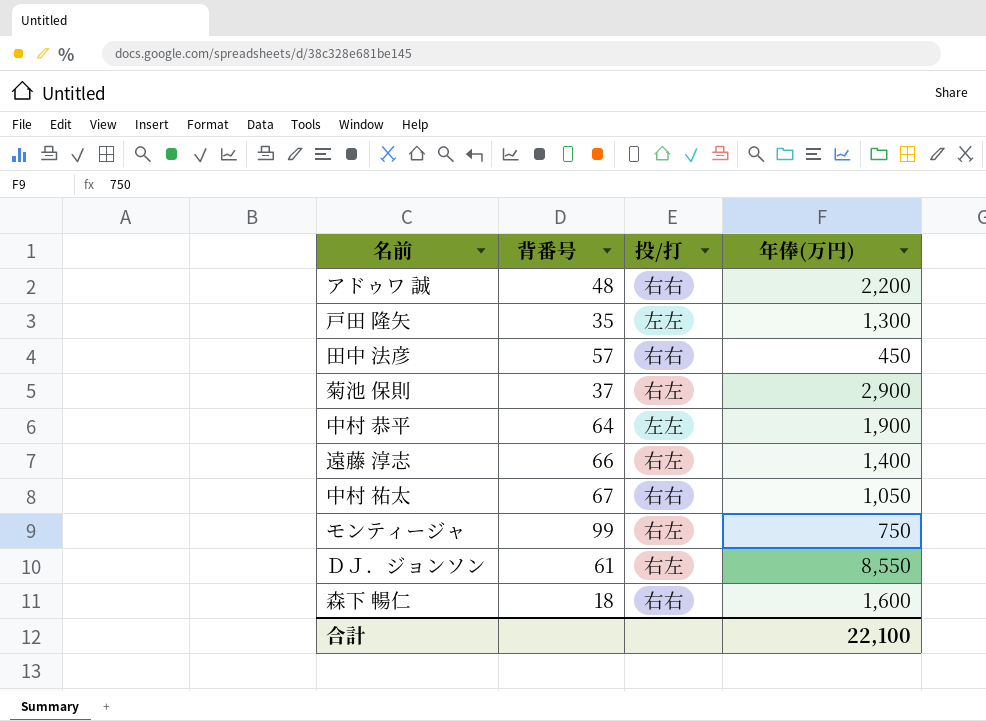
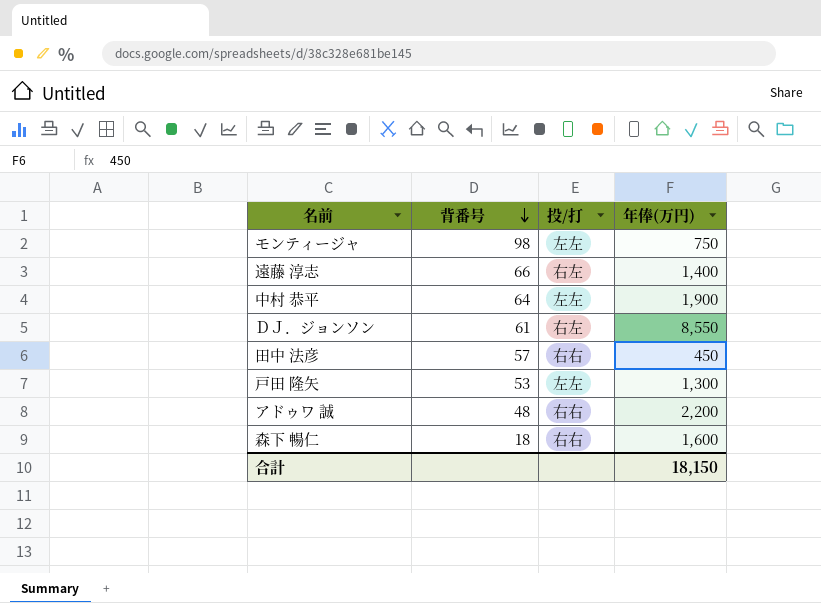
row order: none -> 背番号 descending
row 菊池 保則: 37 | 右左 | 2,900 -> none
row 中村 祐太: 67 | 右右 | 1,050 -> none
モンティージャ | 背番号: 99 -> 98
モンティージャ | 投/打: 右左 -> 左左
戸田 隆矢 | 背番号: 35 -> 53
合計 | 年俸(万円): 22,100 -> 18,150

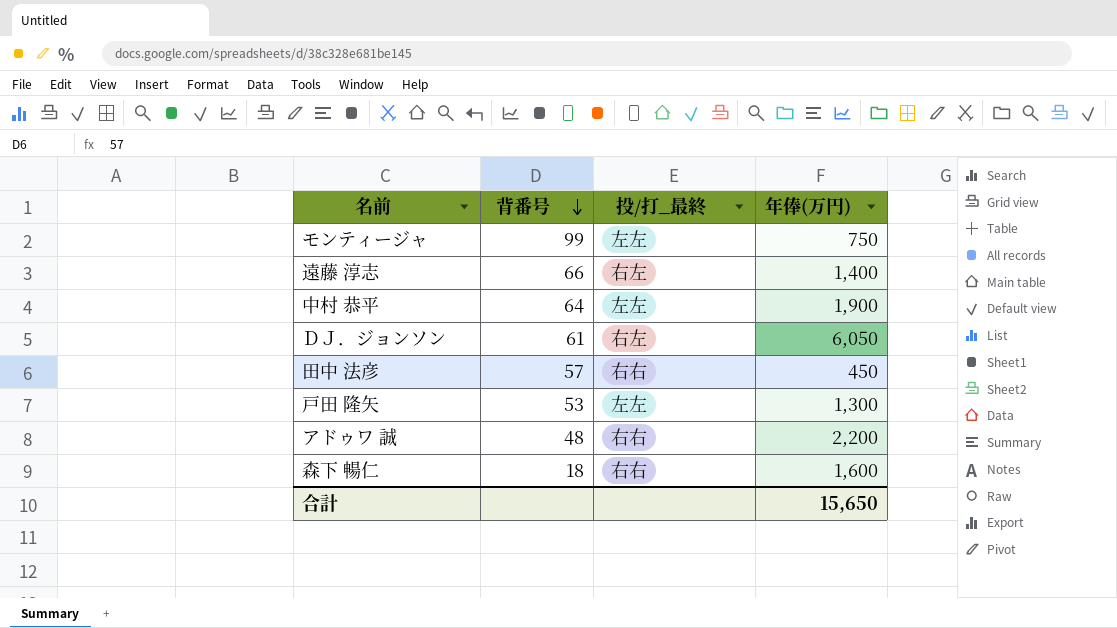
column name: 投/打 -> 投/打_最終
モンティージャ | 背番号: 98 -> 99
ＤＪ．ジョンソン | 年俸(万円): 8,550 -> 6,050
合計 | 年俸(万円): 18,150 -> 15,650

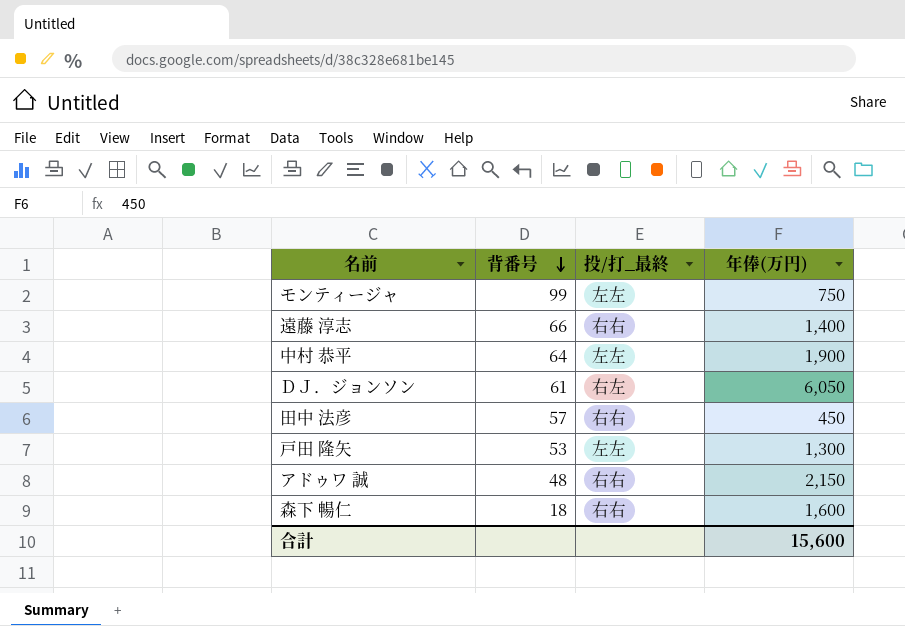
遠藤 淳志 | 投/打_最終: 右左 -> 右右
アドゥワ 誠 | 年俸(万円): 2,200 -> 2,150
合計 | 年俸(万円): 15,650 -> 15,600

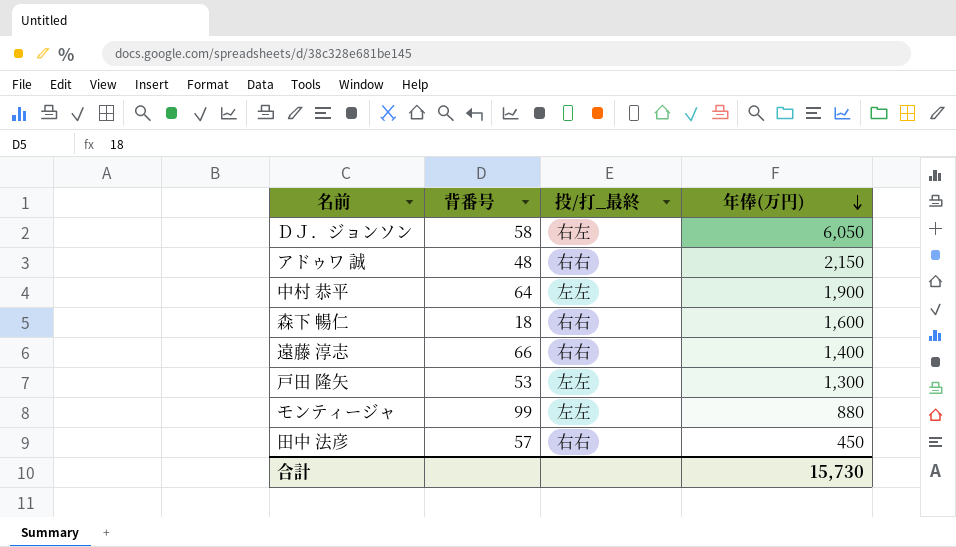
row order: 背番号 descending -> 年俸(万円) descending
ＤＪ．ジョンソン | 背番号: 61 -> 58
モンティージャ | 年俸(万円): 750 -> 880
合計 | 年俸(万円): 15,600 -> 15,730

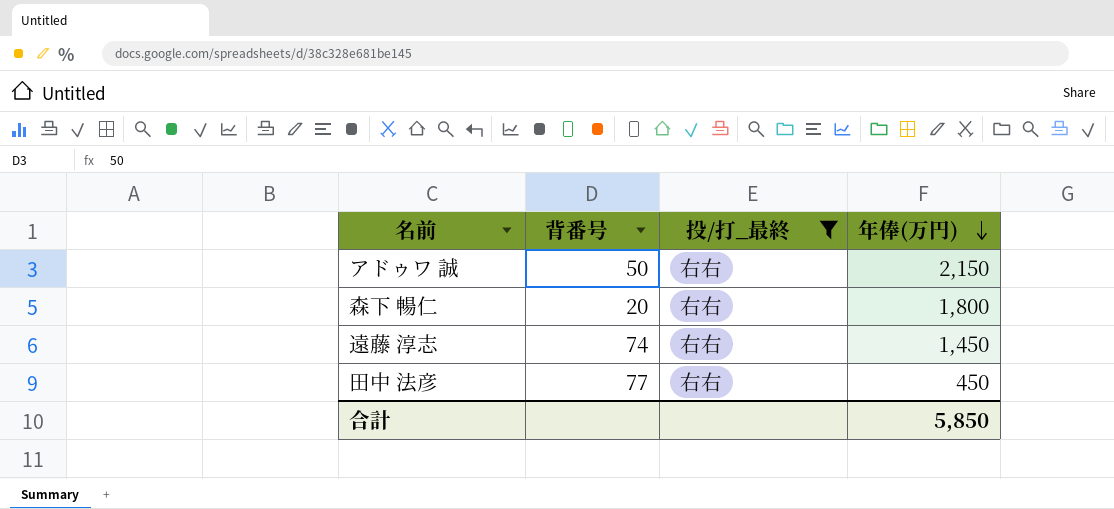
filter: none -> 投/打_最終 = 右右
アドゥワ 誠 | 背番号: 48 -> 50
森下 暢仁 | 背番号: 18 -> 20
森下 暢仁 | 年俸(万円): 1,600 -> 1,800
遠藤 淳志 | 背番号: 66 -> 74
遠藤 淳志 | 年俸(万円): 1,400 -> 1,450
田中 法彦 | 背番号: 57 -> 77
合計 | 年俸(万円): 15,730 -> 5,850

